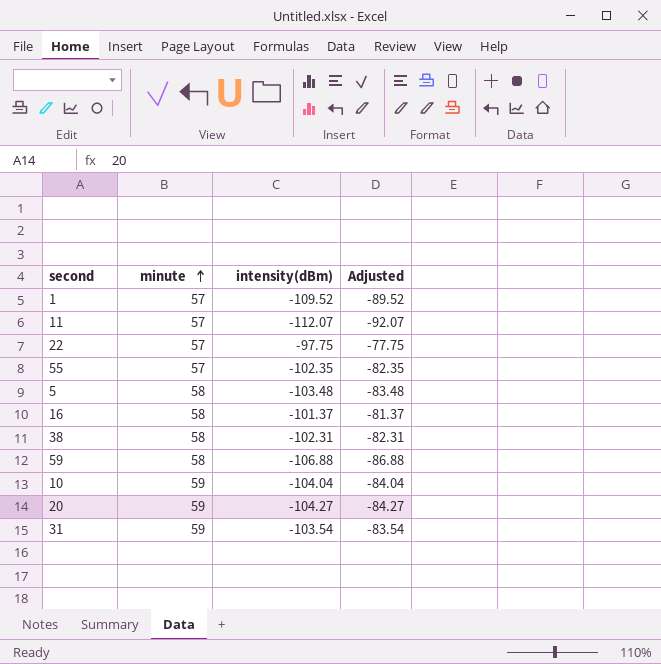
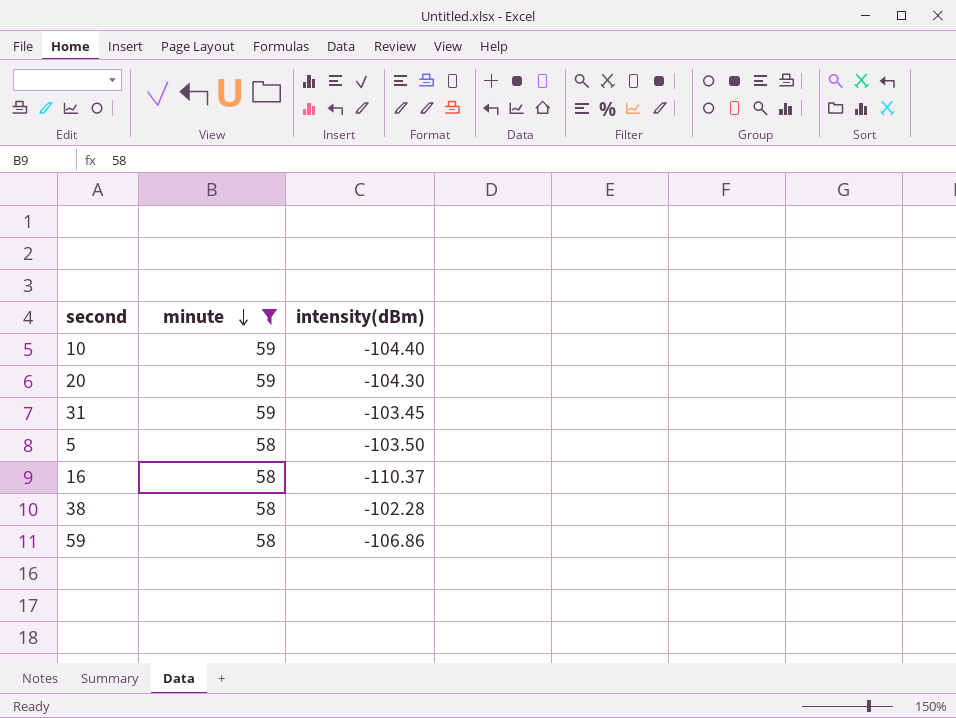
filter: none -> minute != 57
row order: minute ascending -> minute descending
column Adjusted | formula: [intensity(dBm)] + 20 -> none
10 | intensity(dBm): -104.04 -> -104.40
20 | intensity(dBm): -104.27 -> -104.30
31 | intensity(dBm): -103.54 -> -103.45
5 | intensity(dBm): -103.48 -> -103.50
16 | intensity(dBm): -101.37 -> -110.37
38 | intensity(dBm): -102.31 -> -102.28
59 | intensity(dBm): -106.88 -> -106.86

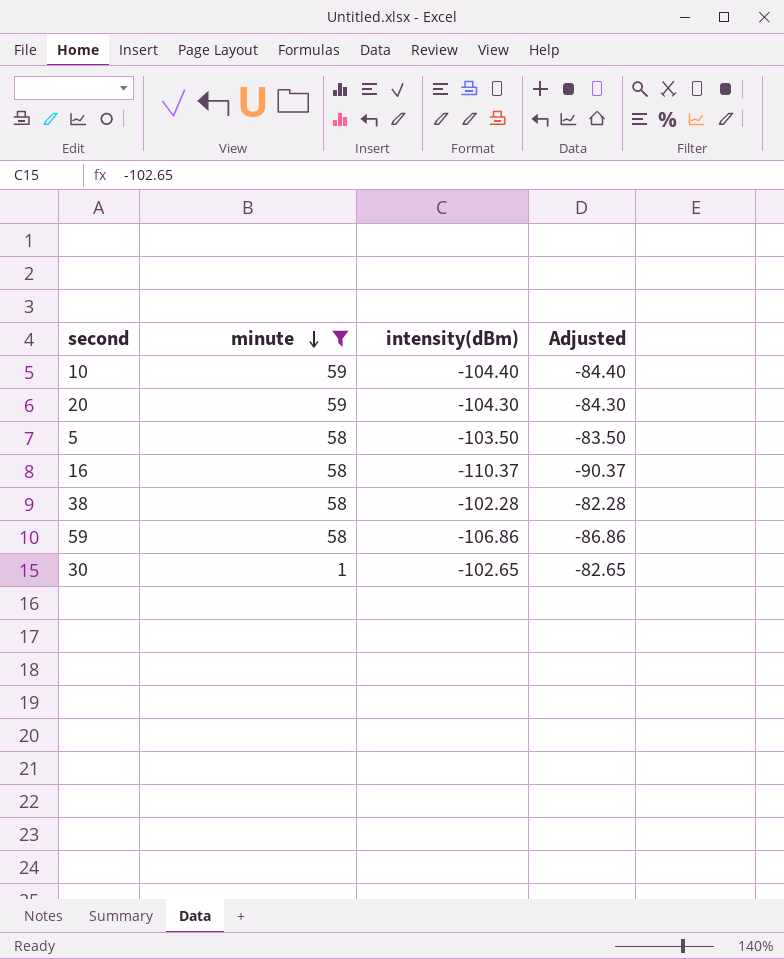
column Adjusted | formula: none -> [intensity(dBm)] + 20
row 31: 59 | -103.45 -> none
row 30: none -> 1 | -102.65 | -82.65

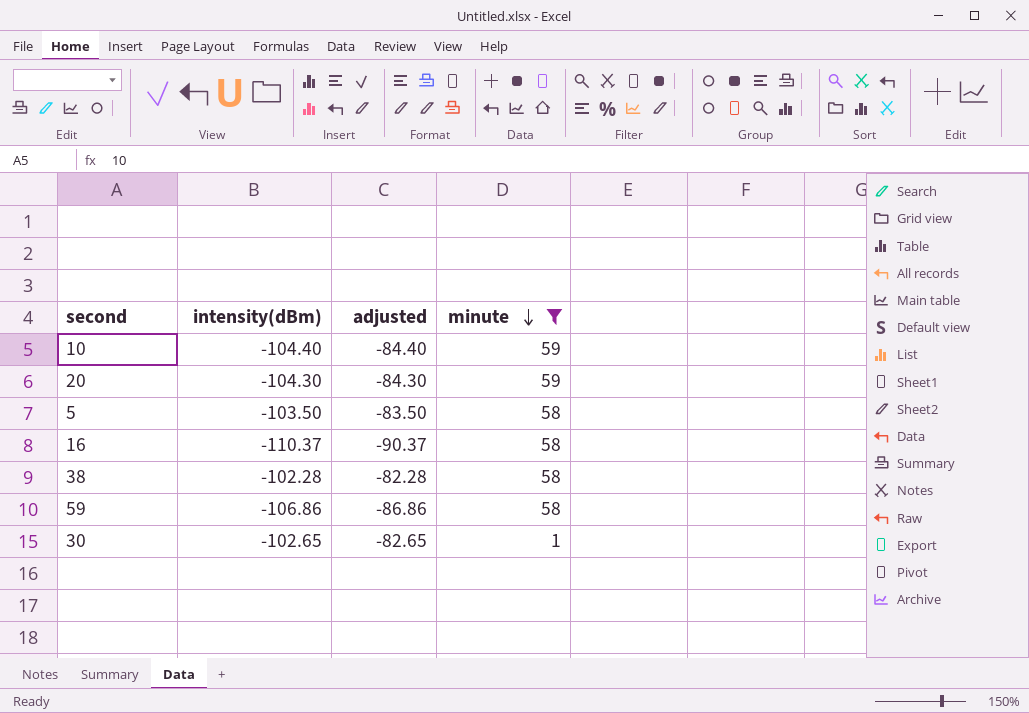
column name: Adjusted -> adjusted
column minute | position: 2 -> 4

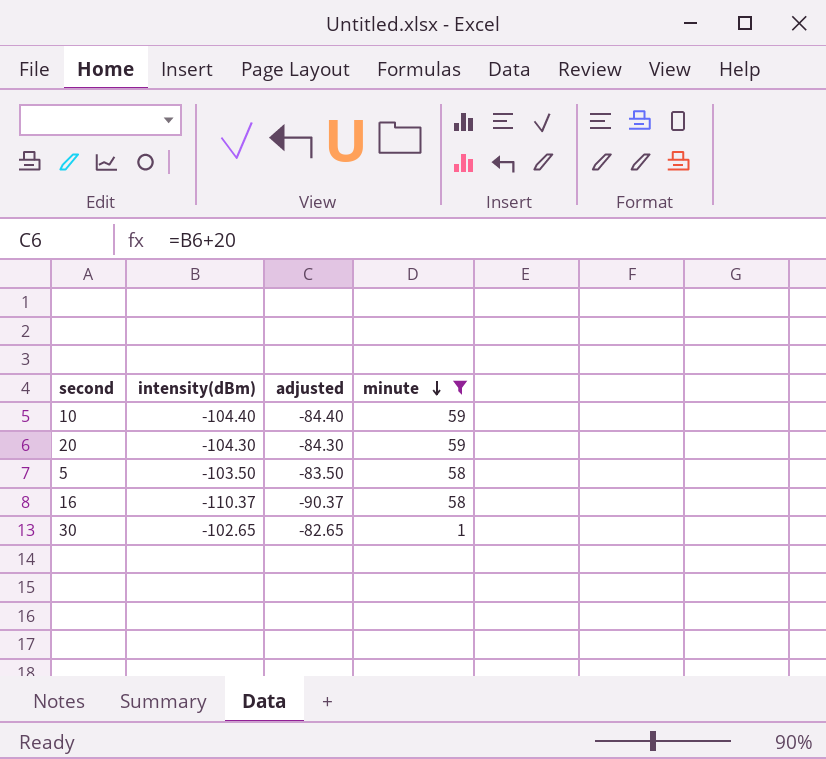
row 38: -102.28 | -82.28 | 58 -> none
row 59: -106.86 | -86.86 | 58 -> none

